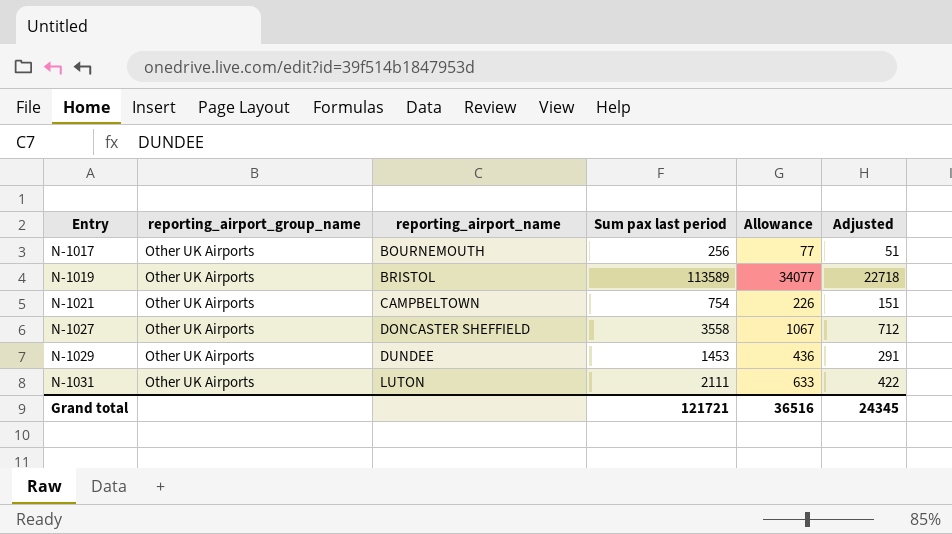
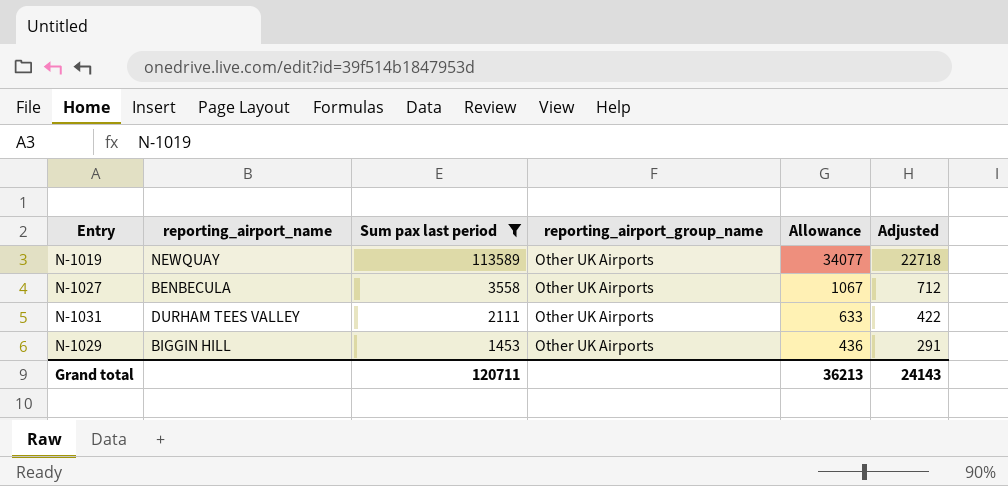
filter: none -> Sum pax last period >= 1453
row order: Entry ascending -> Sum pax last period descending
column reporting_airport_group_name | position: 2 -> 4
N-1019 | reporting_airport_name: BRISTOL -> NEWQUAY
N-1027 | reporting_airport_name: DONCASTER SHEFFIELD -> BENBECULA
N-1031 | reporting_airport_name: LUTON -> DURHAM TEES VALLEY
N-1029 | reporting_airport_name: DUNDEE -> BIGGIN HILL
Grand total | Sum pax last period: 121721 -> 120711
Grand total | Allowance: 36516 -> 36213
Grand total | Adjusted: 24345 -> 24143

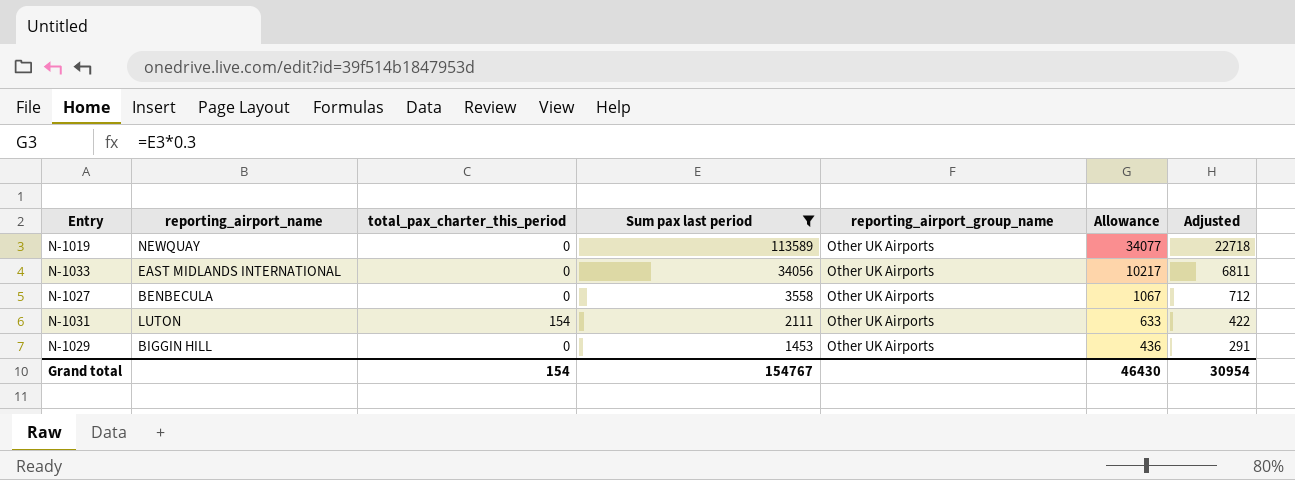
column total_pax_charter_this_period | position: none -> 3
row N-1033: none -> EAST MIDLANDS INTERNATIONAL | 0 | 34056 | Other UK Airports | 10217 | 6811
N-1031 | reporting_airport_name: DURHAM TEES VALLEY -> LUTON
Grand total | Sum pax last period: 120711 -> 154767
Grand total | Allowance: 36213 -> 46430
Grand total | Adjusted: 24143 -> 30954

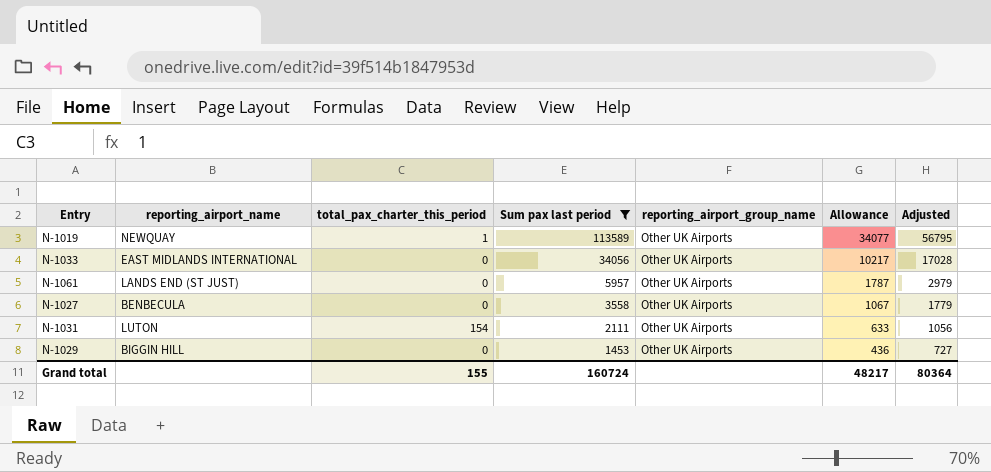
column Adjusted | formula: [Sum pax last period] * 0.2 -> [Sum pax last period] * 0.5
N-1019 | total_pax_charter_this_period: 0 -> 1
row N-1061: none -> LANDS END (ST JUST) | 0 | 5957 | Other UK Airports | 1787 | 2979
Grand total | total_pax_charter_this_period: 154 -> 155
Grand total | Sum pax last period: 154767 -> 160724
Grand total | Allowance: 46430 -> 48217
Grand total | Adjusted: 30954 -> 80364

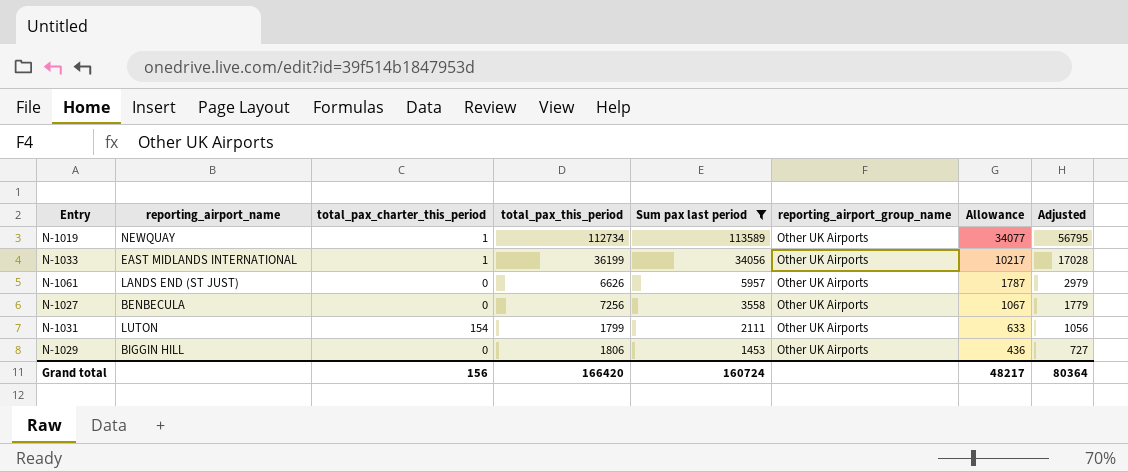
column total_pax_this_period | position: none -> 4
N-1033 | total_pax_charter_this_period: 0 -> 1
Grand total | total_pax_charter_this_period: 155 -> 156

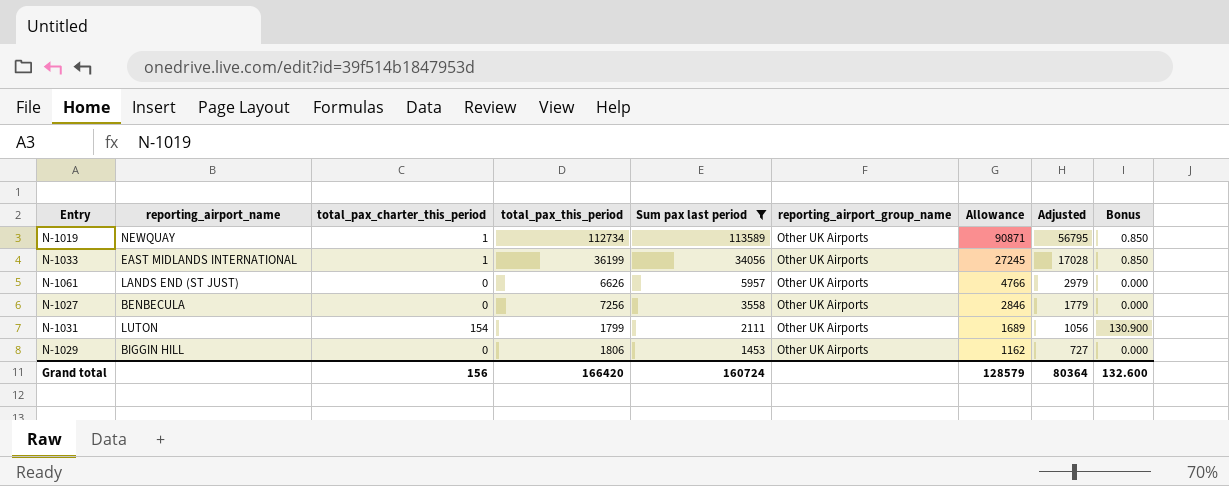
column Allowance | formula: [Sum pax last period] * 0.3 -> [Sum pax last period] * 0.8
column Bonus | formula: none -> [total_pax_charter_this_period] * 0.85
Grand total | Allowance: 48217 -> 128579

